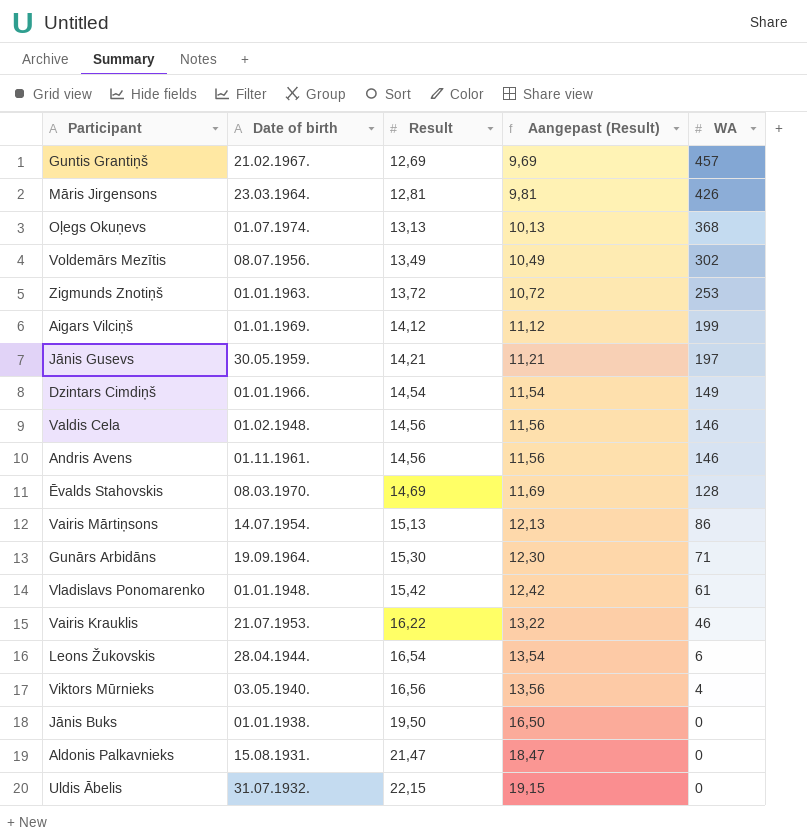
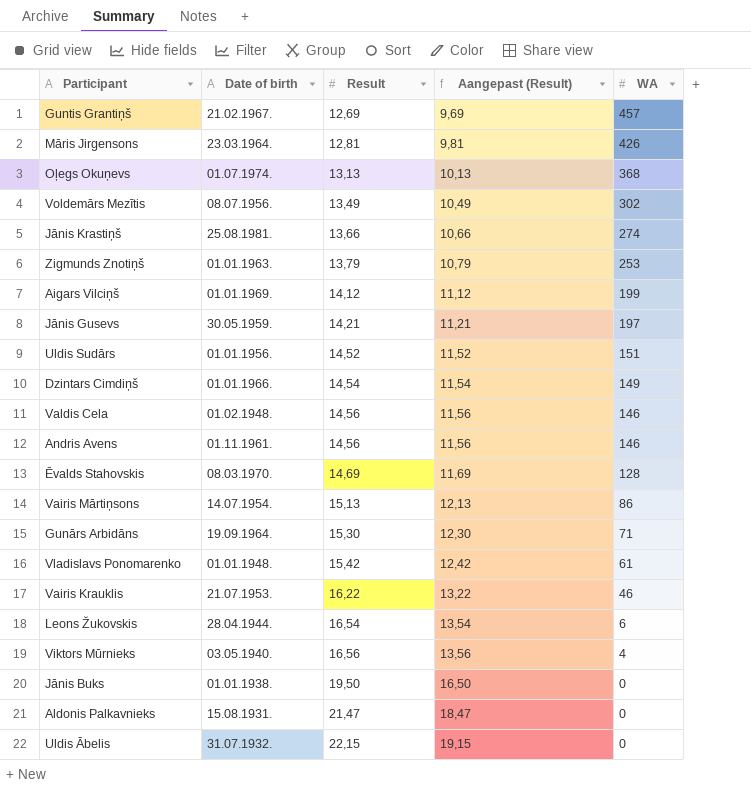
row Jānis Krastiņš: none -> 25.08.1981. | 13,66 | 10,66 | 274
Zigmunds Znotiņš | Result: 13,72 -> 13,79
Zigmunds Znotiņš | Aangepast (Result): 10,72 -> 10,79
row Uldis Sudārs: none -> 01.01.1956. | 14,52 | 11,52 | 151

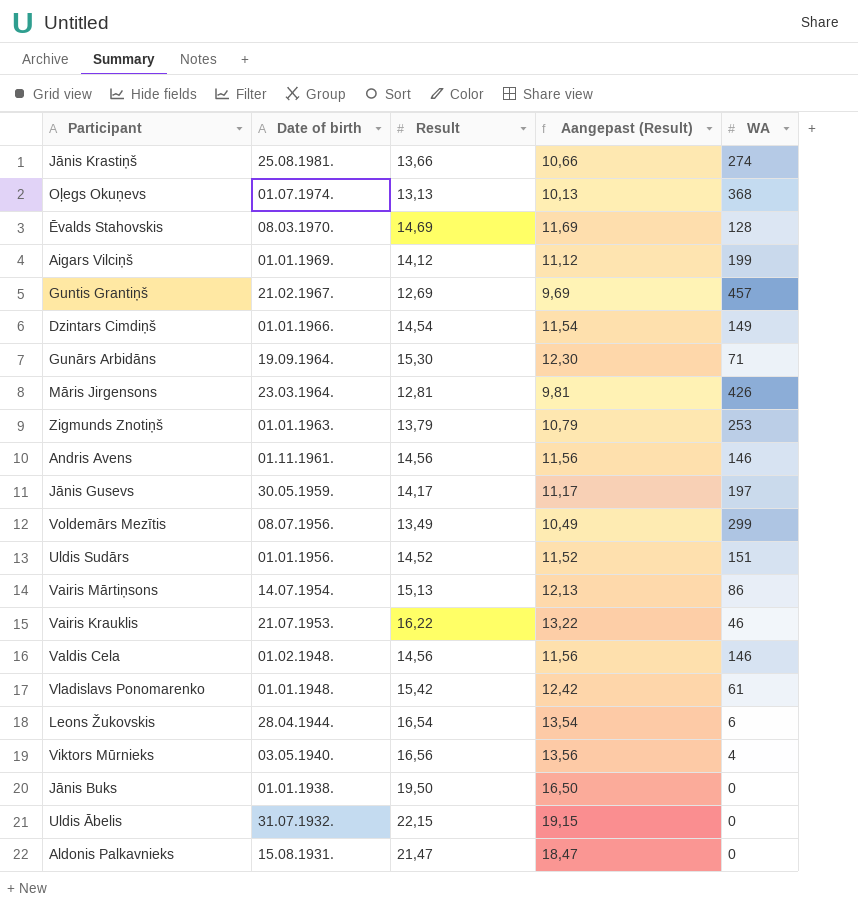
row order: Result ascending -> Date of birth descending
Jānis Gusevs | Result: 14,21 -> 14,17
Jānis Gusevs | Aangepast (Result): 11,21 -> 11,17
Voldemārs Mezītis | WA: 302 -> 299

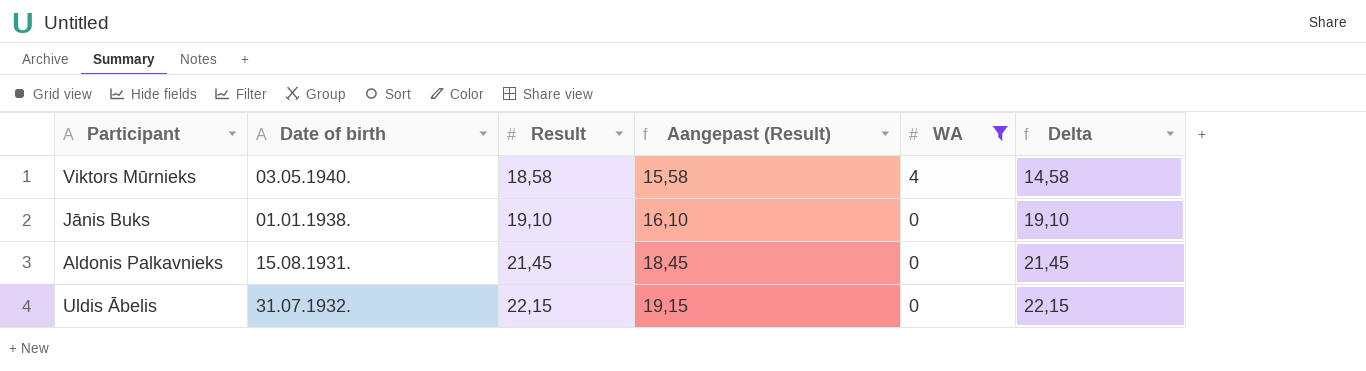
filter: none -> WA <= 4
row order: Date of birth descending -> Result ascending
column Delta | formula: none -> [Result] - [WA]
Viktors Mūrnieks | Result: 16,56 -> 18,58
Viktors Mūrnieks | Aangepast (Result): 13,56 -> 15,58
Jānis Buks | Result: 19,50 -> 19,10
Jānis Buks | Aangepast (Result): 16,50 -> 16,10
Aldonis Palkavnieks | Result: 21,47 -> 21,45
Aldonis Palkavnieks | Aangepast (Result): 18,47 -> 18,45

